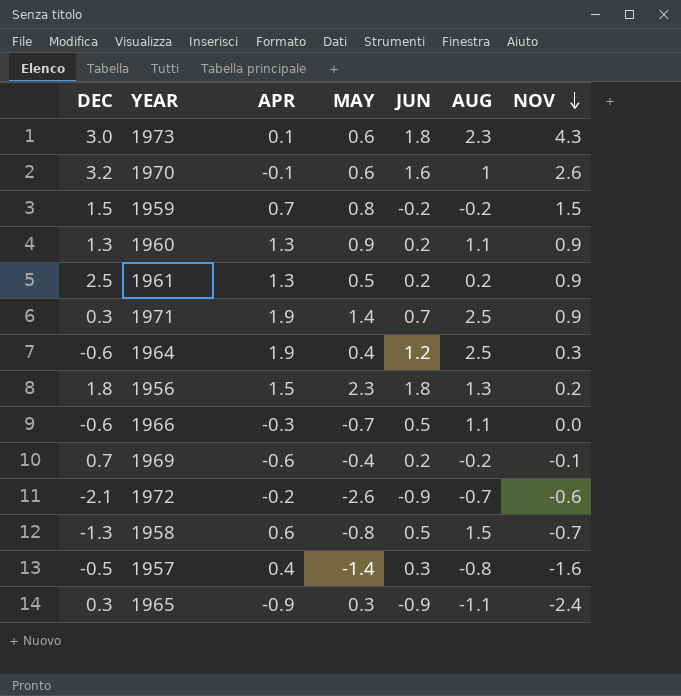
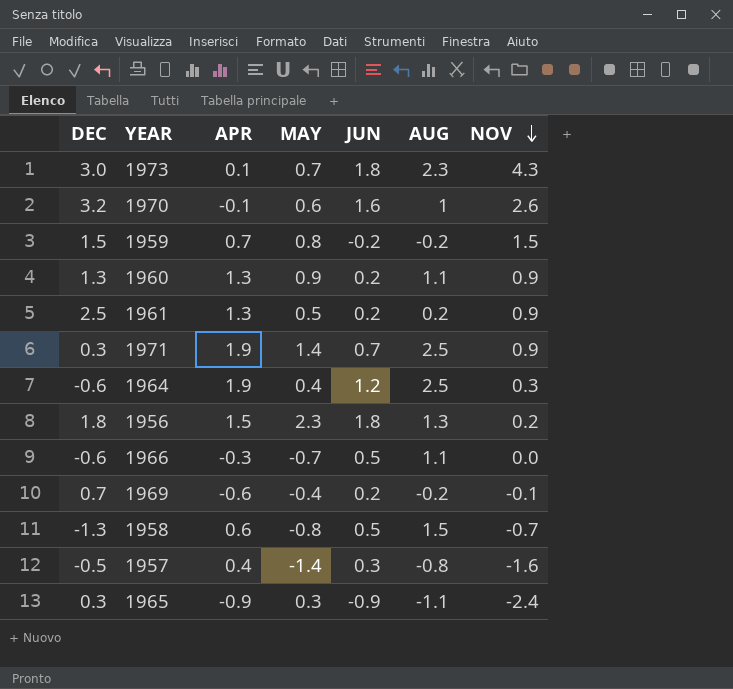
row 1972: -2.1 | -0.2 | -2.6 | -0.9 | -0.7 | -0.6 -> none
1973 | MAY: 0.6 -> 0.7

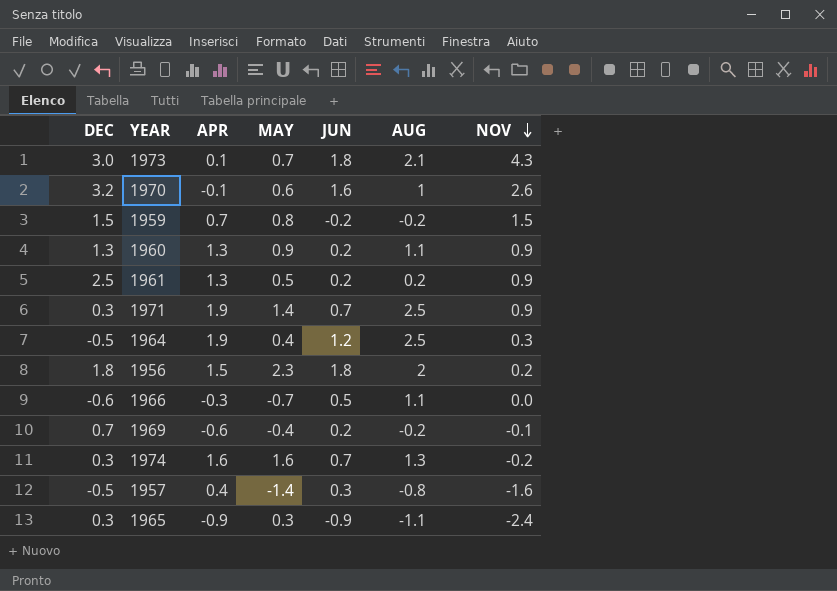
row 1958: -1.3 | 0.6 | -0.8 | 0.5 | 1.5 | -0.7 -> none
1973 | AUG: 2.3 -> 2.1
1964 | DEC: -0.6 -> -0.5
1956 | AUG: 1.3 -> 2
row 1974: none -> 0.3 | 1.6 | 1.6 | 0.7 | 1.3 | -0.2

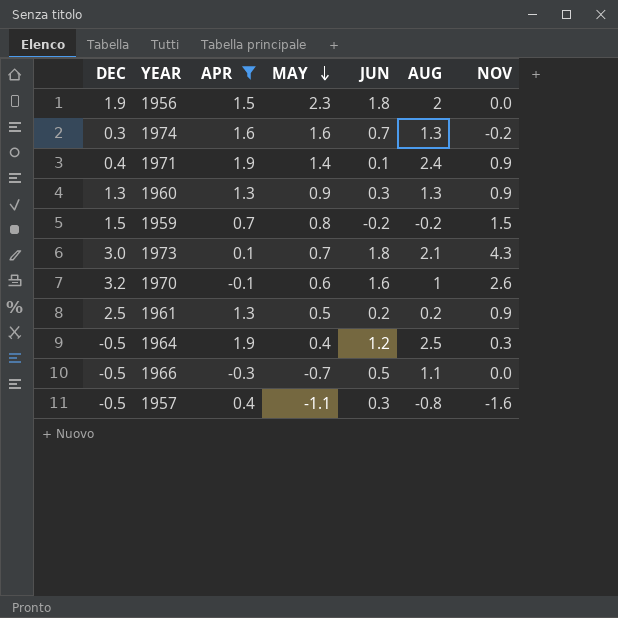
filter: none -> APR >= -0.3
row order: NOV descending -> MAY descending
1956 | DEC: 1.8 -> 1.9
1956 | NOV: 0.2 -> 0.0
1971 | DEC: 0.3 -> 0.4
1971 | JUN: 0.7 -> 0.1
1971 | AUG: 2.5 -> 2.4
1960 | JUN: 0.2 -> 0.3
1960 | AUG: 1.1 -> 1.3
1966 | DEC: -0.6 -> -0.5
1957 | MAY: -1.4 -> -1.1

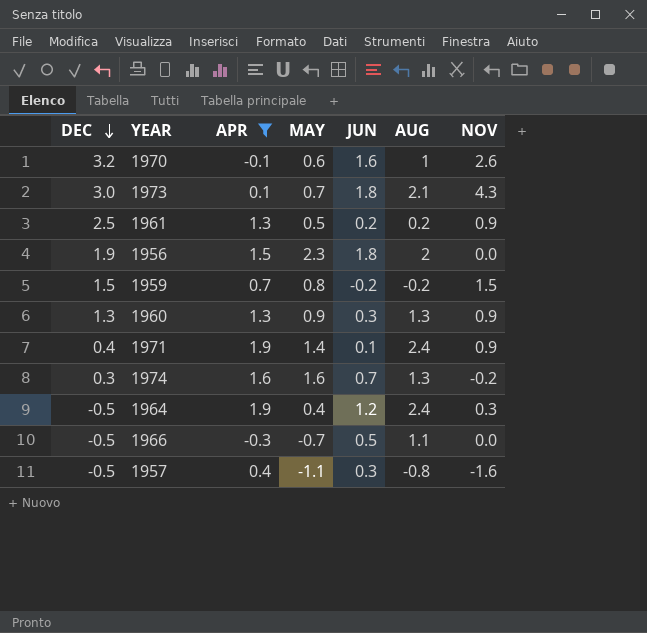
row order: MAY descending -> DEC descending
1964 | AUG: 2.5 -> 2.4

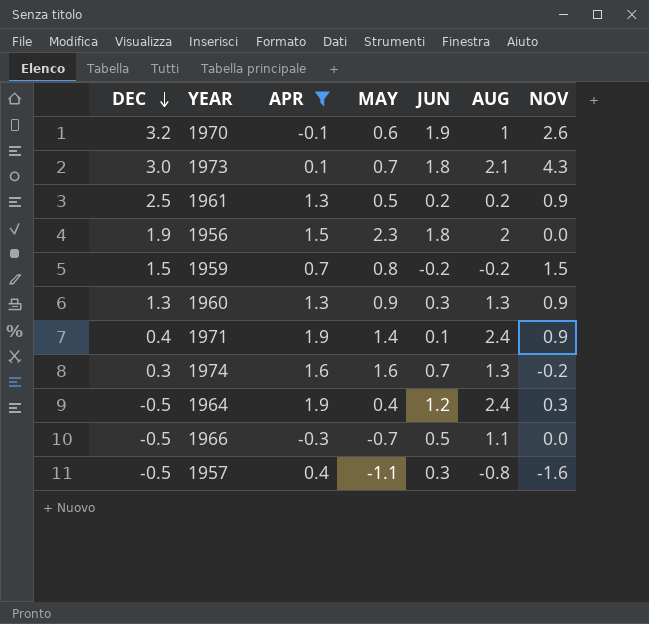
1970 | JUN: 1.6 -> 1.9

